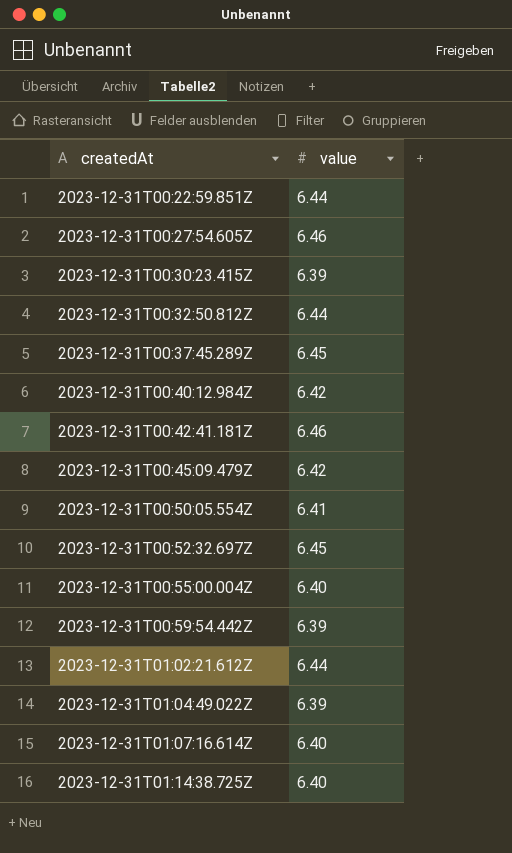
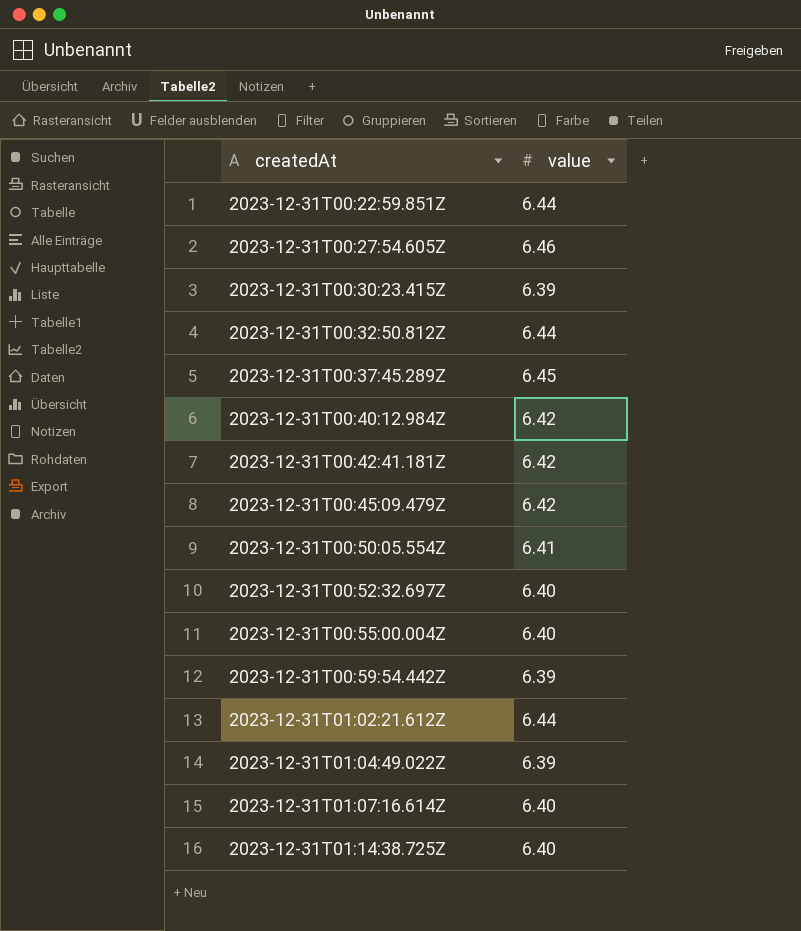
2023-12-31T00:42:41.181Z | value: 6.46 -> 6.42
2023-12-31T00:52:32.697Z | value: 6.45 -> 6.40

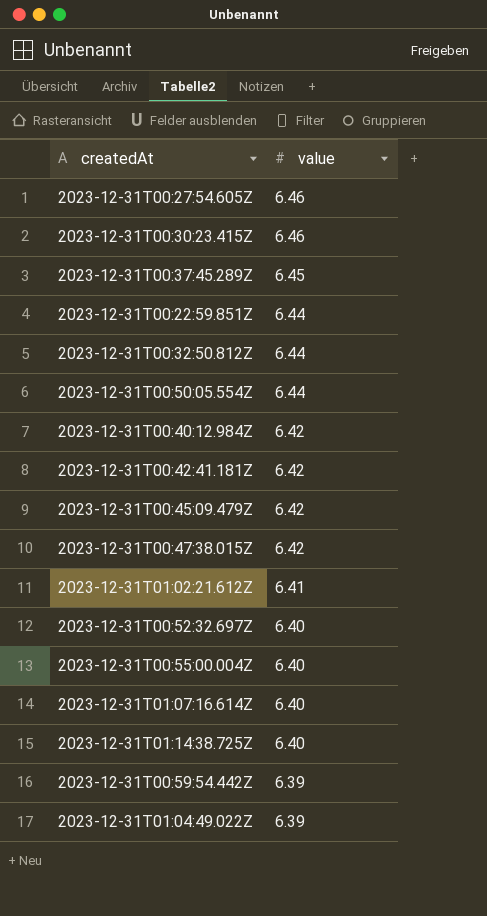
row order: createdAt ascending -> value descending
2023-12-31T00:30:23.415Z | value: 6.39 -> 6.46
2023-12-31T00:50:05.554Z | value: 6.41 -> 6.44
row 2023-12-31T00:47:38.015Z: none -> 6.42
2023-12-31T01:02:21.612Z | value: 6.44 -> 6.41

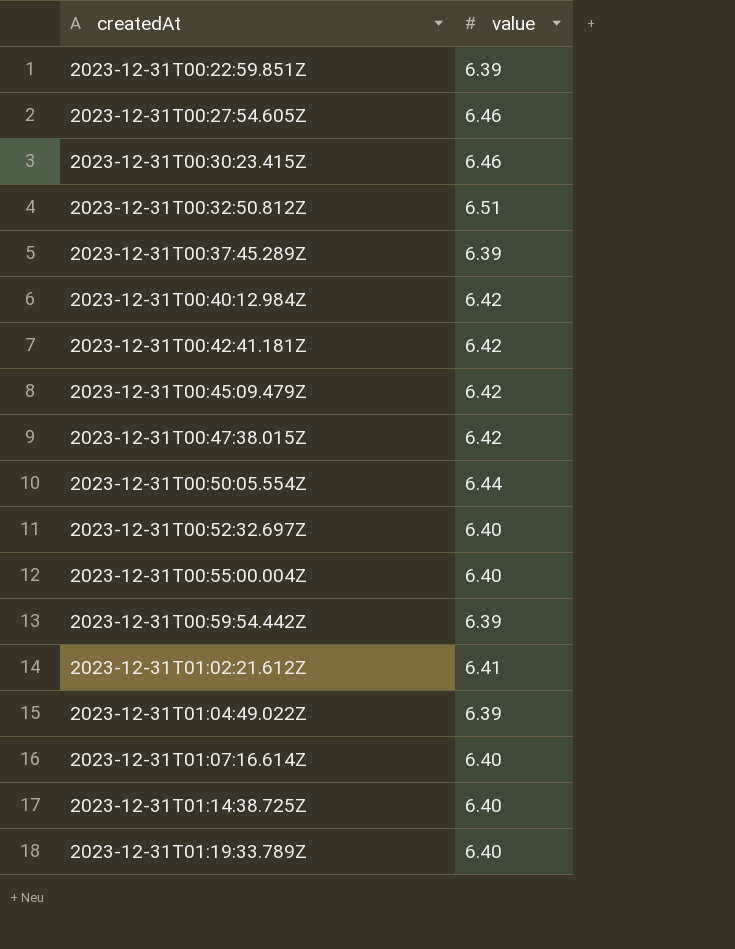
row order: value descending -> createdAt ascending
2023-12-31T00:22:59.851Z | value: 6.44 -> 6.39
2023-12-31T00:32:50.812Z | value: 6.44 -> 6.51
2023-12-31T00:37:45.289Z | value: 6.45 -> 6.39
row 2023-12-31T01:19:33.789Z: none -> 6.40

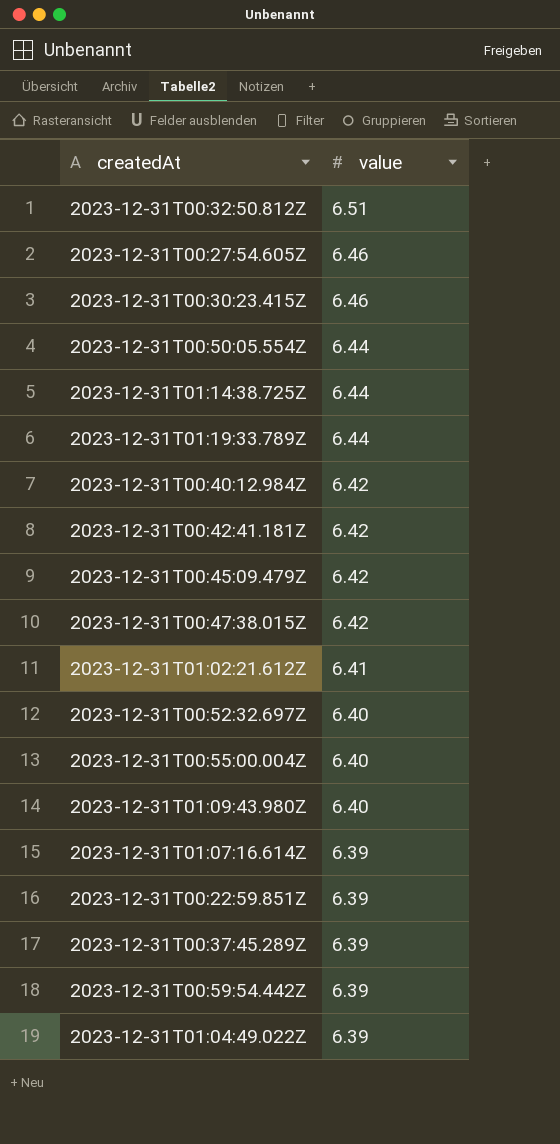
row order: createdAt ascending -> value descending
2023-12-31T01:14:38.725Z | value: 6.40 -> 6.44
2023-12-31T01:19:33.789Z | value: 6.40 -> 6.44
row 2023-12-31T01:09:43.980Z: none -> 6.40
2023-12-31T01:07:16.614Z | value: 6.40 -> 6.39

